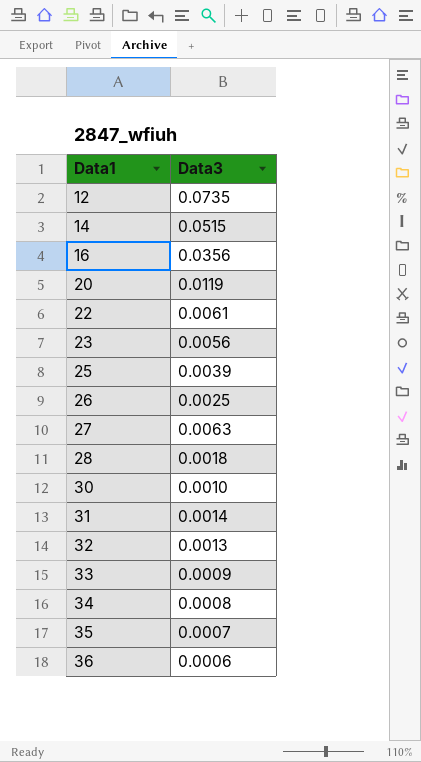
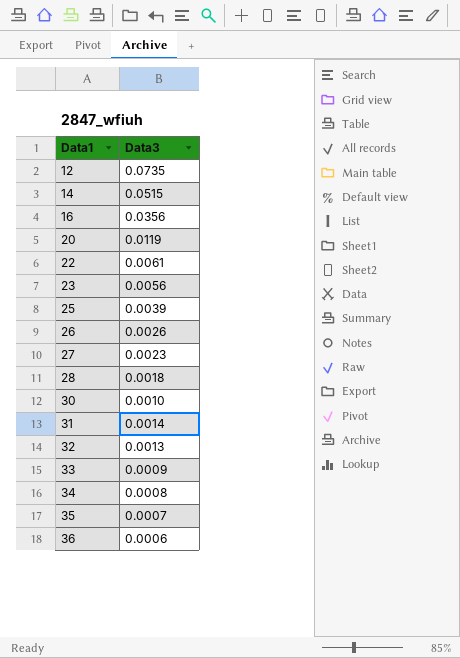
26 | Data3: 0.0025 -> 0.0026
27 | Data3: 0.0063 -> 0.0023

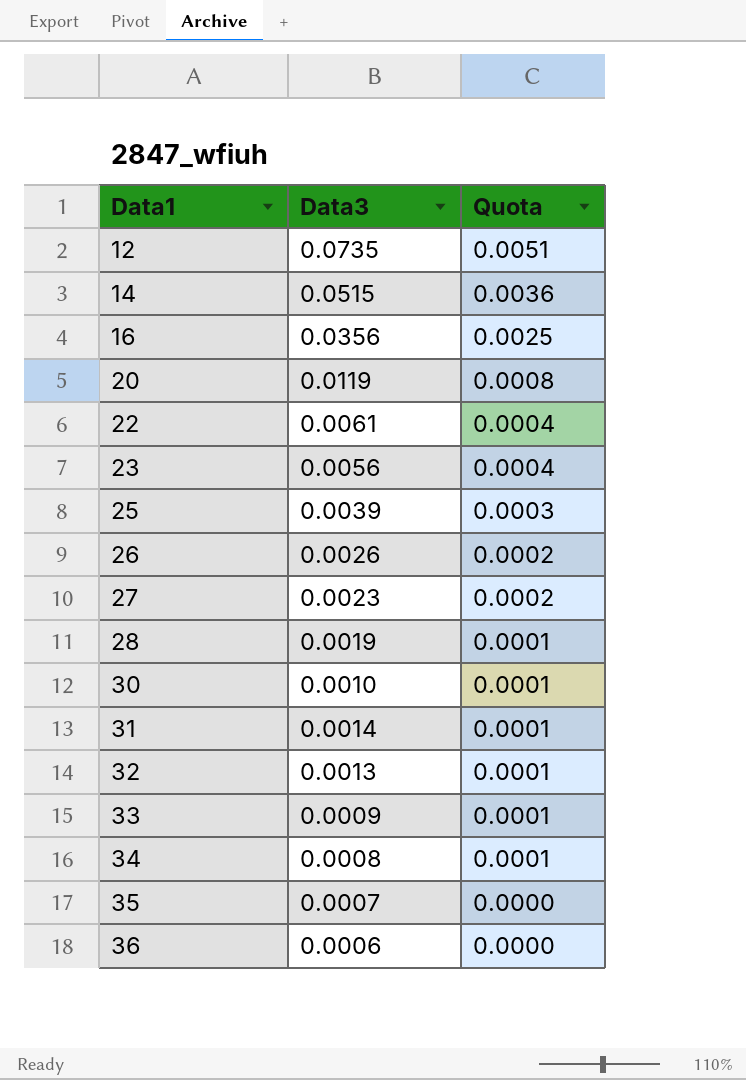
column Quota | formula: none -> [Data3] * 0.07
28 | Data3: 0.0018 -> 0.0019

